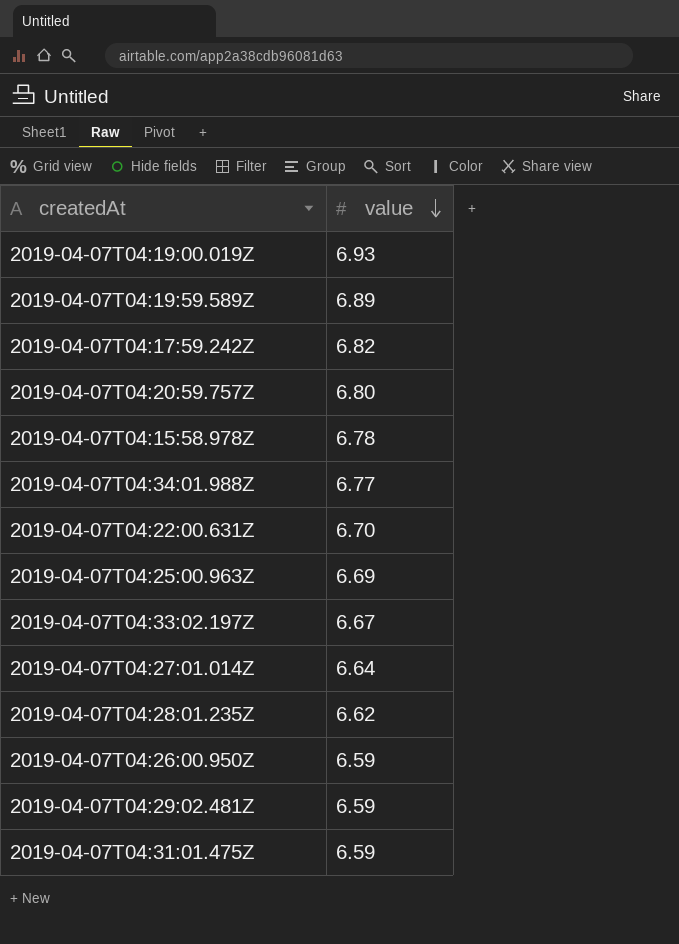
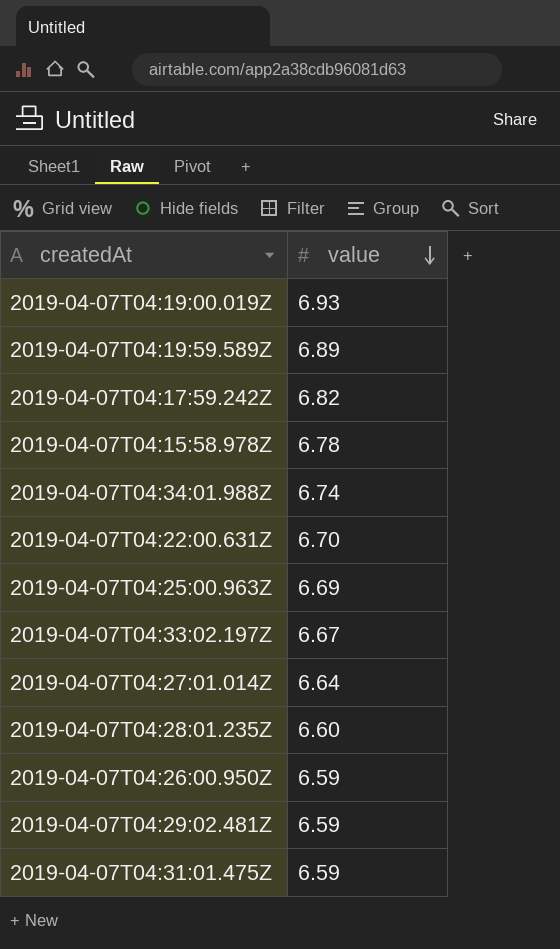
row 2019-04-07T04:20:59.757Z: 6.80 -> none
2019-04-07T04:34:01.988Z | value: 6.77 -> 6.74
2019-04-07T04:28:01.235Z | value: 6.62 -> 6.60

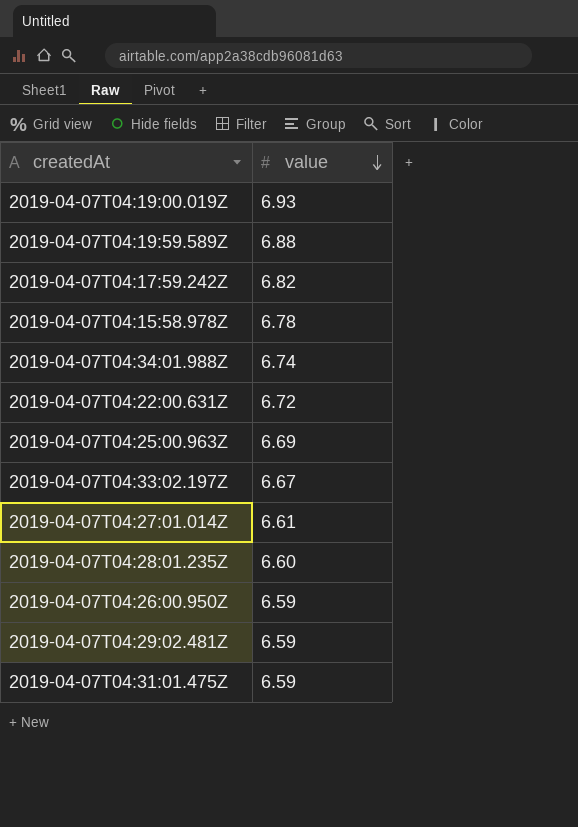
2019-04-07T04:19:59.589Z | value: 6.89 -> 6.88
2019-04-07T04:22:00.631Z | value: 6.70 -> 6.72
2019-04-07T04:27:01.014Z | value: 6.64 -> 6.61

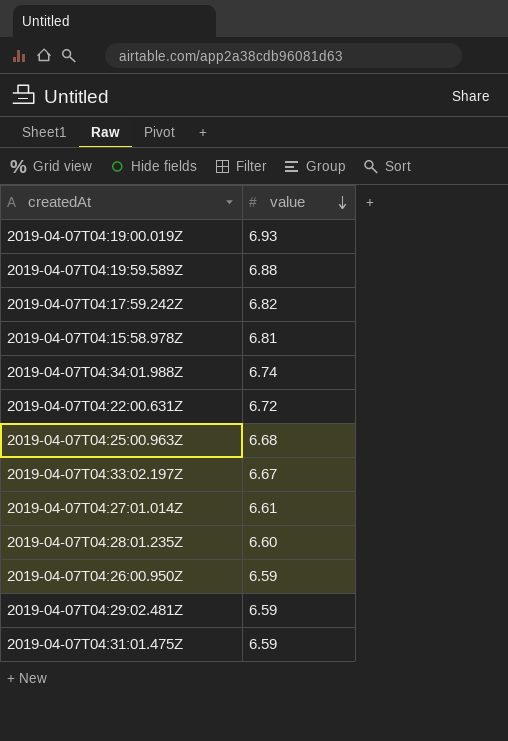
2019-04-07T04:15:58.978Z | value: 6.78 -> 6.81
2019-04-07T04:25:00.963Z | value: 6.69 -> 6.68

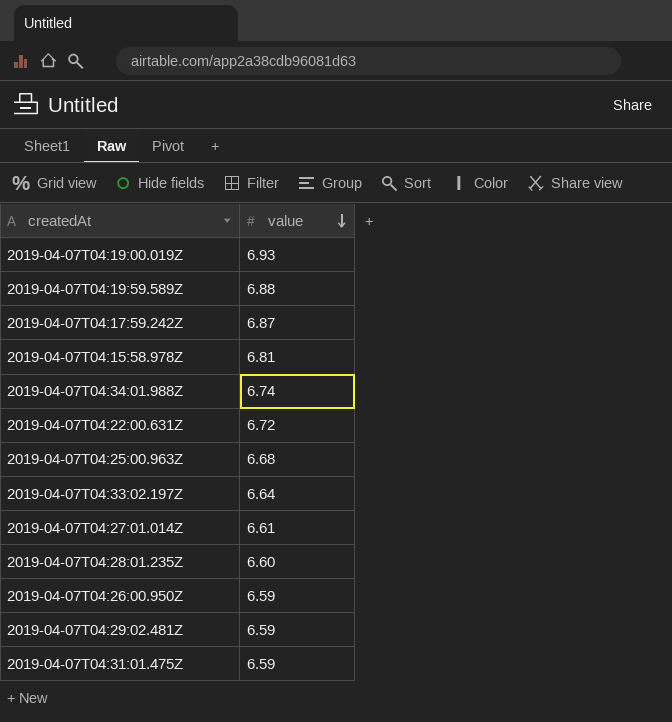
2019-04-07T04:17:59.242Z | value: 6.82 -> 6.87
2019-04-07T04:33:02.197Z | value: 6.67 -> 6.64

